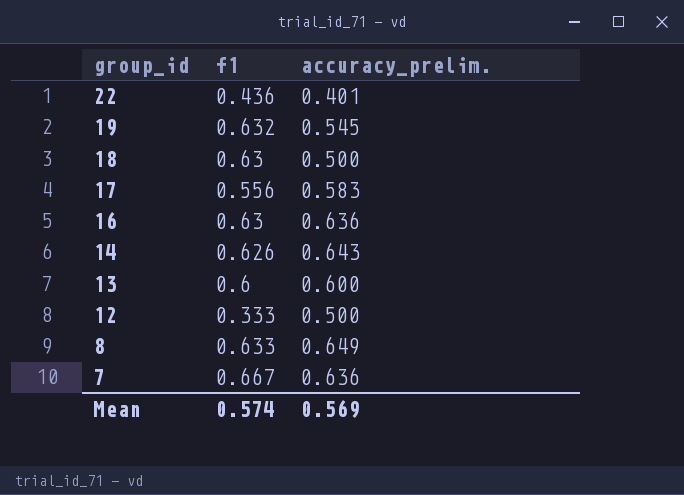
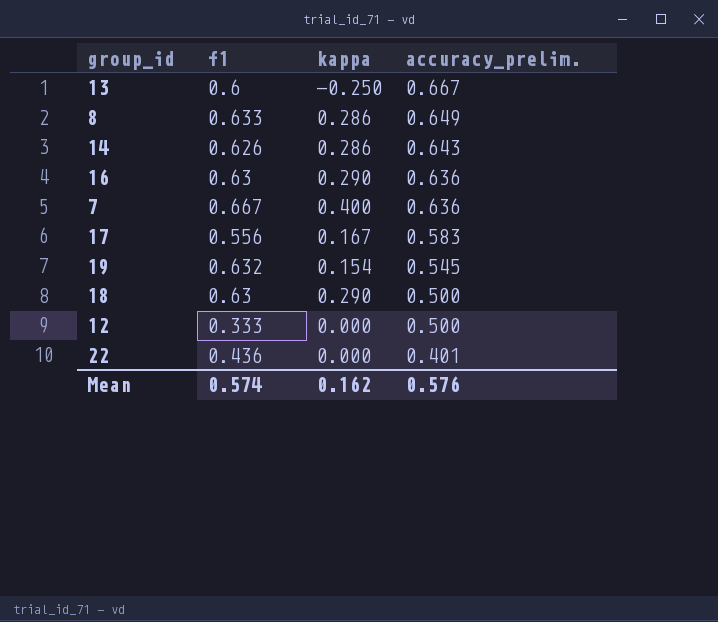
row order: group_id descending -> accuracy_prelim. descending
column kappa | position: none -> 3
13 | accuracy_prelim.: 0.600 -> 0.667
Mean | accuracy_prelim.: 0.569 -> 0.576

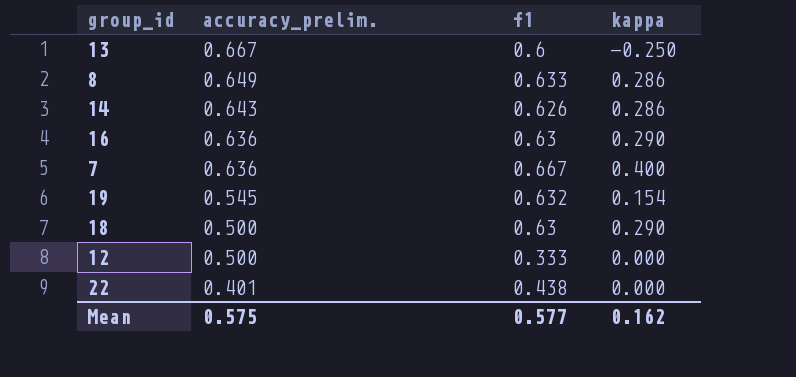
column accuracy_prelim. | position: 4 -> 2
row 17: 0.556 | 0.167 | 0.583 -> none
22 | f1: 0.436 -> 0.438
Mean | accuracy_prelim.: 0.576 -> 0.575
Mean | f1: 0.574 -> 0.577

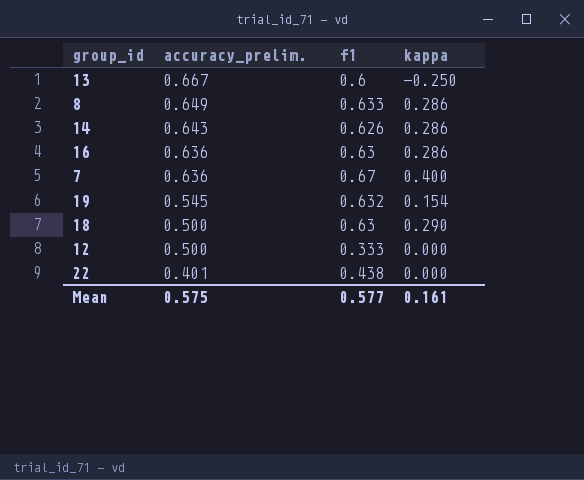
16 | kappa: 0.290 -> 0.286
7 | f1: 0.667 -> 0.67
Mean | kappa: 0.162 -> 0.161

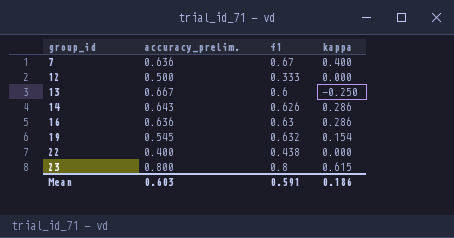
row order: accuracy_prelim. descending -> group_id ascending
row 8: 0.649 | 0.633 | 0.286 -> none
row 18: 0.500 | 0.63 | 0.290 -> none
22 | accuracy_prelim.: 0.401 -> 0.400
row 23: none -> 0.800 | 0.8 | 0.615
Mean | accuracy_prelim.: 0.575 -> 0.603
Mean | f1: 0.577 -> 0.591
Mean | kappa: 0.161 -> 0.186

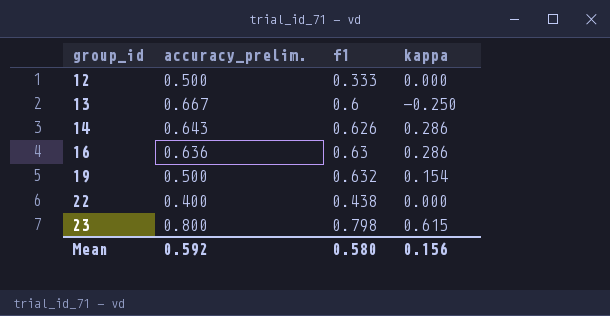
row 7: 0.636 | 0.67 | 0.400 -> none
19 | accuracy_prelim.: 0.545 -> 0.500
23 | f1: 0.8 -> 0.798
Mean | accuracy_prelim.: 0.603 -> 0.592
Mean | f1: 0.591 -> 0.580
Mean | kappa: 0.186 -> 0.156

